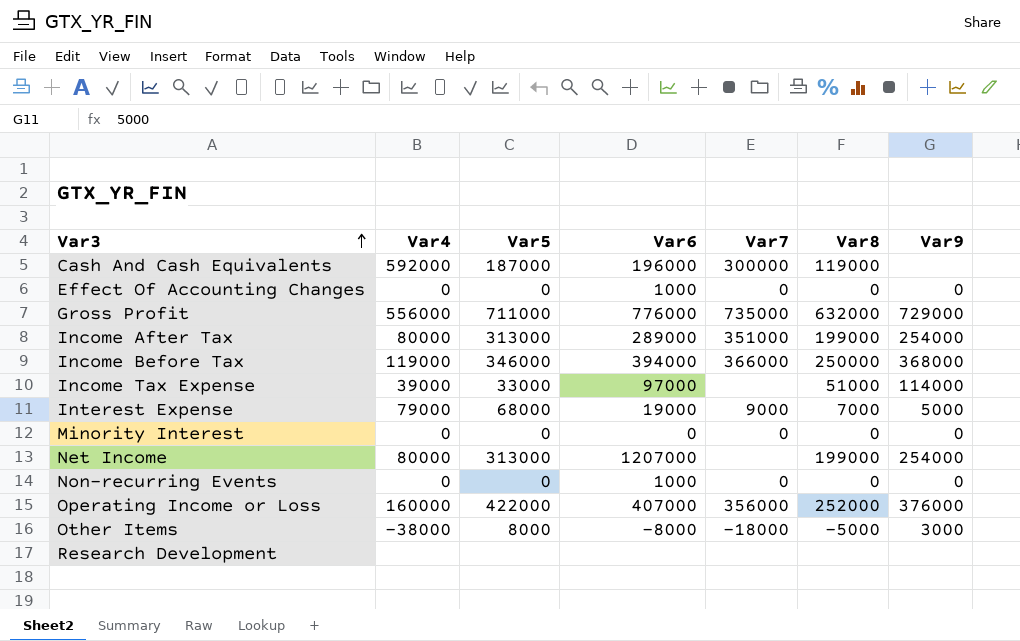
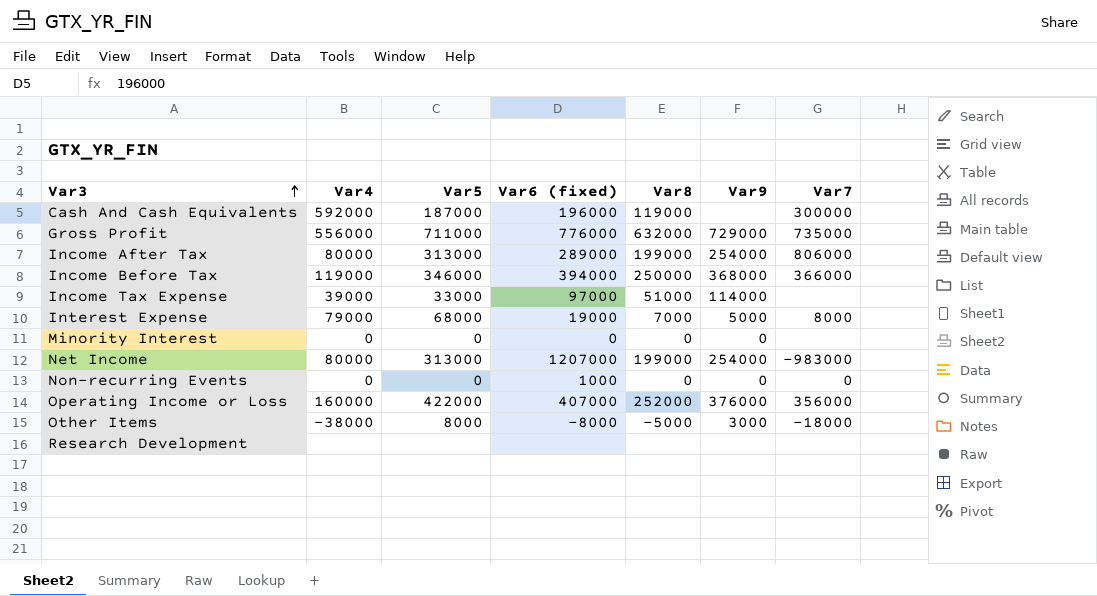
column name: Var6 -> Var6 (fixed)
column Var7 | position: 5 -> 7
row Effect Of Accounting Changes: 0 | 0 | 1000 | 0 | 0 | 0 -> none
Income After Tax | Var7: 351000 -> 806000
Interest Expense | Var7: 9000 -> 8000
Minority Interest | Var7: 0 -> none
Net Income | Var7: none -> -983000

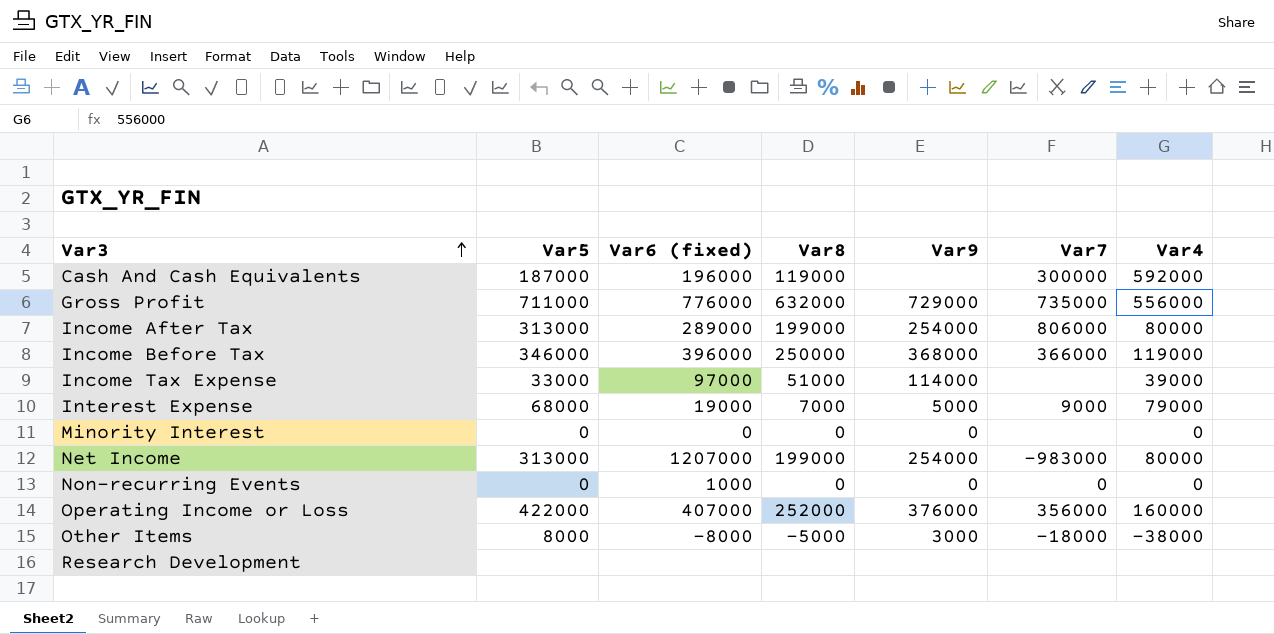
column Var4 | position: 2 -> 7
Income Before Tax | Var6 (fixed): 394000 -> 396000
Interest Expense | Var7: 8000 -> 9000

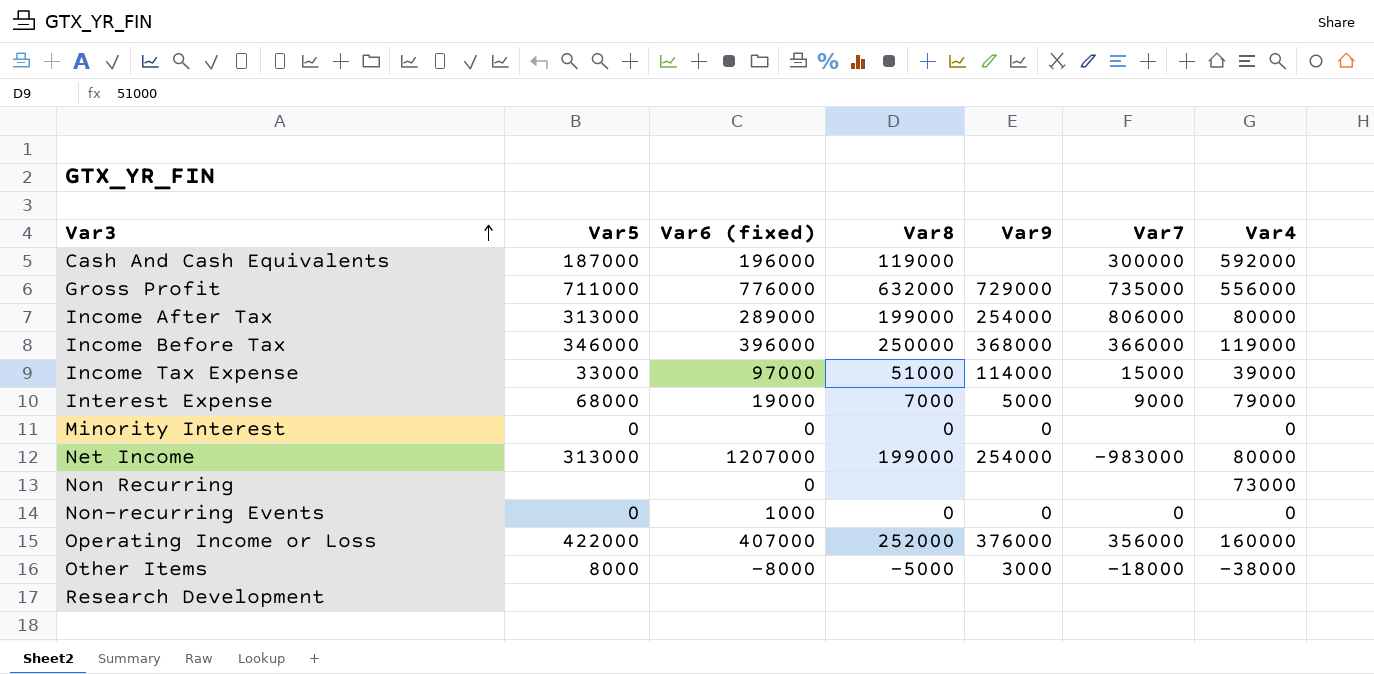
Income Tax Expense | Var7: none -> 15000
row Non Recurring: none -> none | 0 | none | none | none | 73000

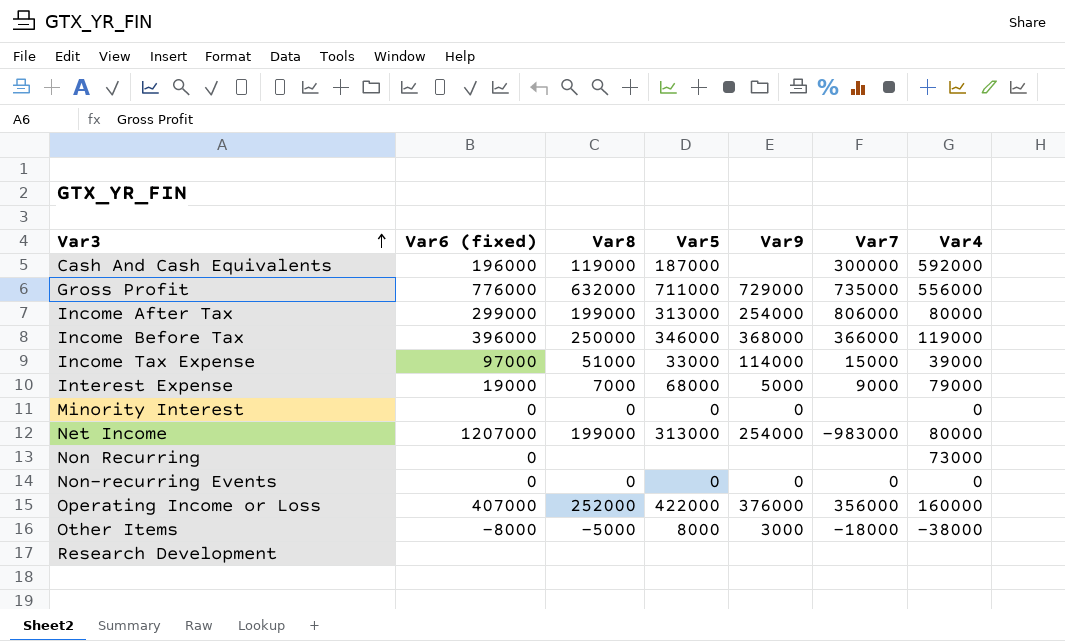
column Var5 | position: 2 -> 4
Income After Tax | Var6 (fixed): 289000 -> 299000
Non-recurring Events | Var6 (fixed): 1000 -> 0

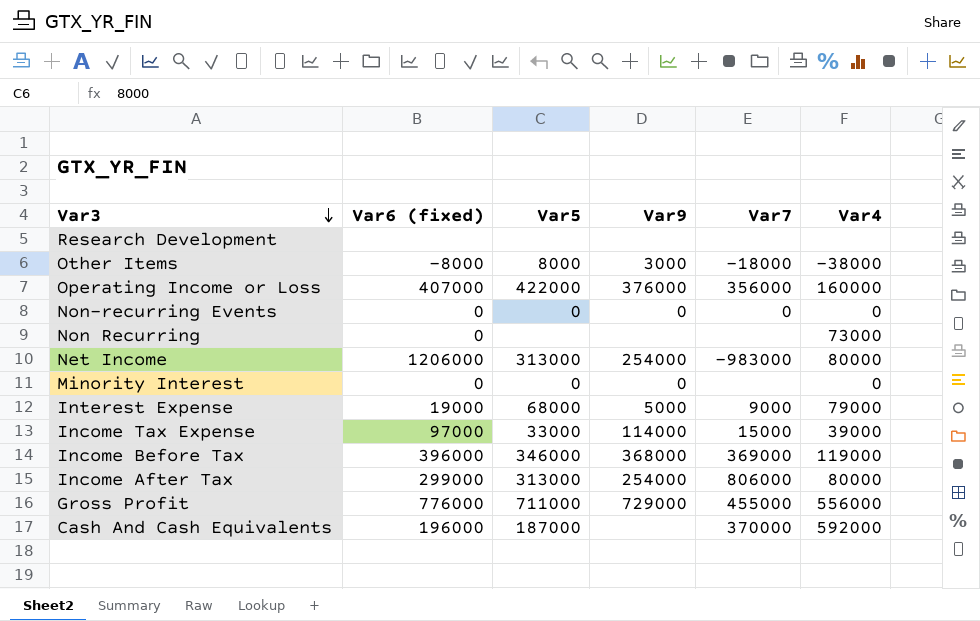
row order: Var3 ascending -> Var3 descending
column Var8 | position: 3 -> none
Net Income | Var6 (fixed): 1207000 -> 1206000
Income Before Tax | Var7: 366000 -> 369000
Gross Profit | Var7: 735000 -> 455000
Cash And Cash Equivalents | Var7: 300000 -> 370000

